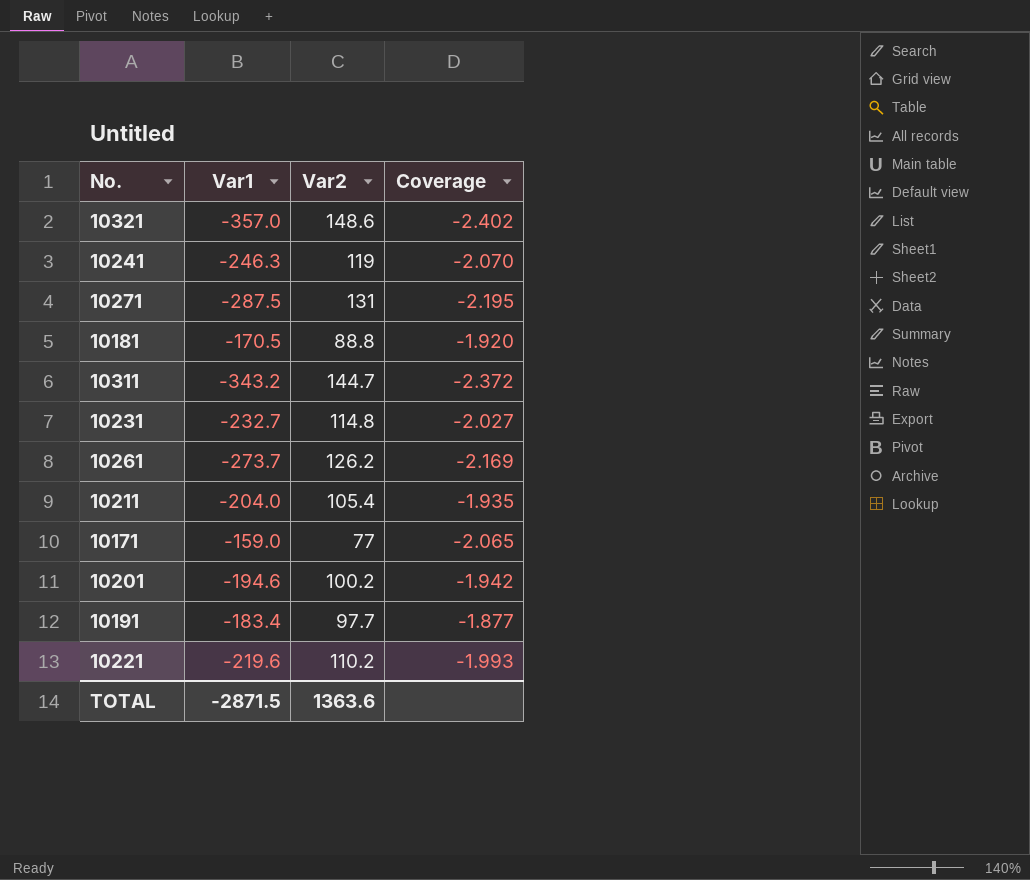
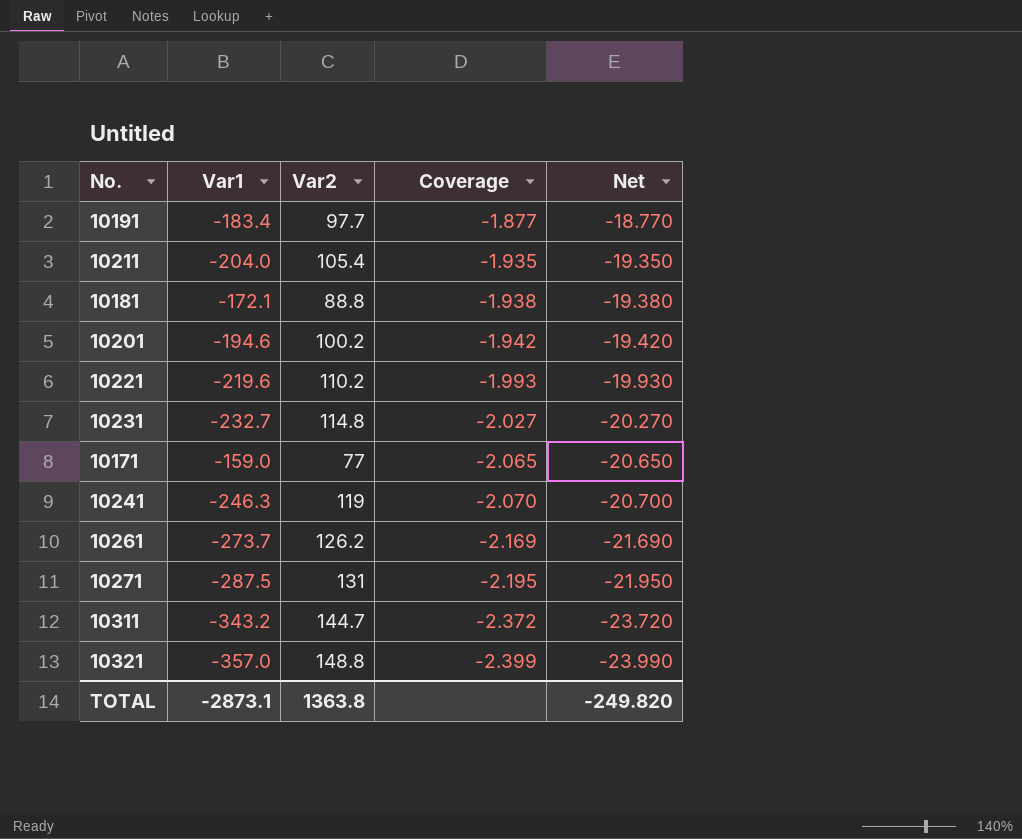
row order: none -> Coverage descending
column Net | formula: none -> [Coverage] * 10
10181 | Var1: -170.5 -> -172.1
10181 | Coverage: -1.920 -> -1.938
10321 | Var2: 148.6 -> 148.8
10321 | Coverage: -2.402 -> -2.399
TOTAL | Var1: -2871.5 -> -2873.1
TOTAL | Var2: 1363.6 -> 1363.8

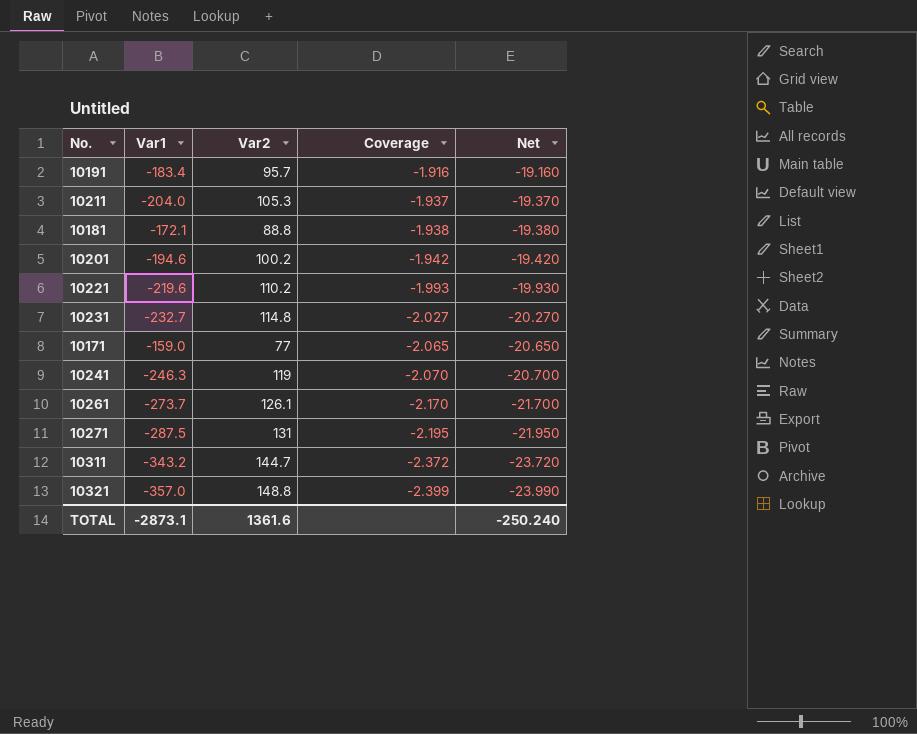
10191 | Var2: 97.7 -> 95.7
10191 | Coverage: -1.877 -> -1.916
10191 | Net: -18.770 -> -19.160
10211 | Var2: 105.4 -> 105.3
10211 | Coverage: -1.935 -> -1.937
10211 | Net: -19.350 -> -19.370
10261 | Var2: 126.2 -> 126.1
10261 | Coverage: -2.169 -> -2.170
10261 | Net: -21.690 -> -21.700
TOTAL | Var2: 1363.8 -> 1361.6
TOTAL | Net: -249.820 -> -250.240

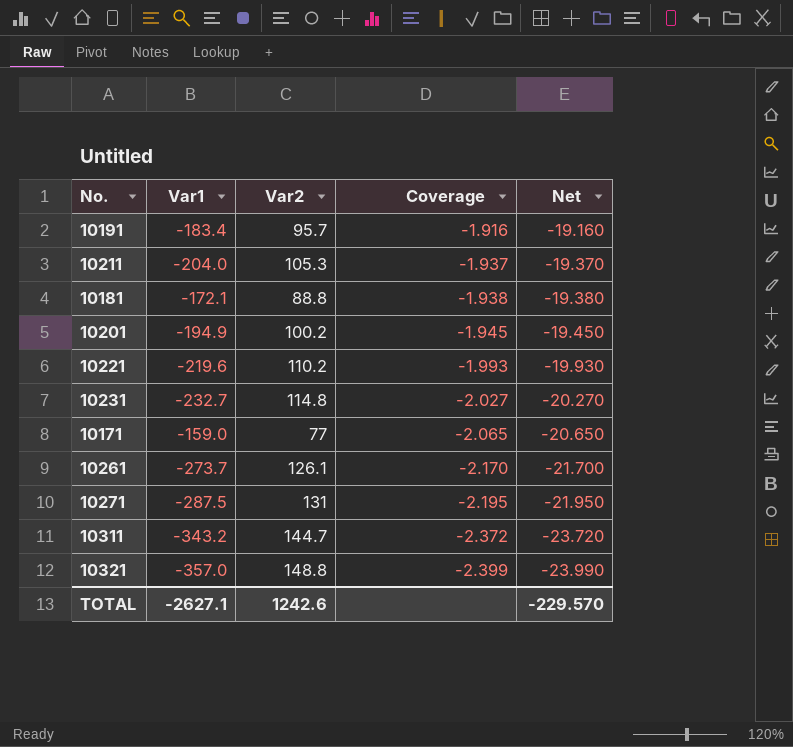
row 10241: -246.3 | 119 | -2.070 | -20.700 -> none
10201 | Var1: -194.6 -> -194.9
10201 | Coverage: -1.942 -> -1.945
10201 | Net: -19.420 -> -19.450
TOTAL | Var1: -2873.1 -> -2627.1
TOTAL | Var2: 1361.6 -> 1242.6
TOTAL | Net: -250.240 -> -229.570

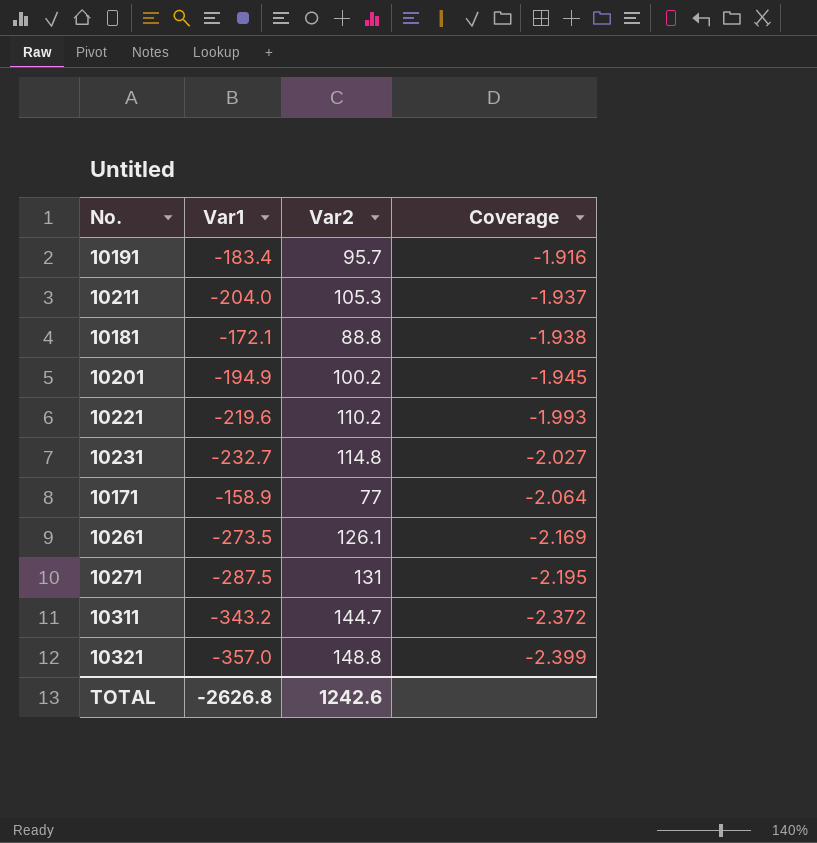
column Net | formula: [Coverage] * 10 -> none
10171 | Var1: -159.0 -> -158.9
10171 | Coverage: -2.065 -> -2.064
10261 | Var1: -273.7 -> -273.5
10261 | Coverage: -2.170 -> -2.169
TOTAL | Var1: -2627.1 -> -2626.8

